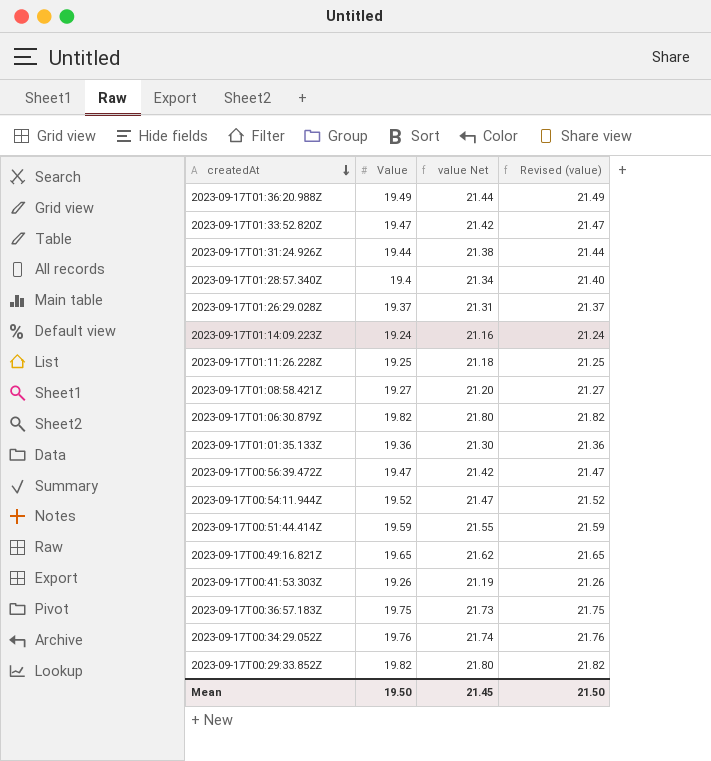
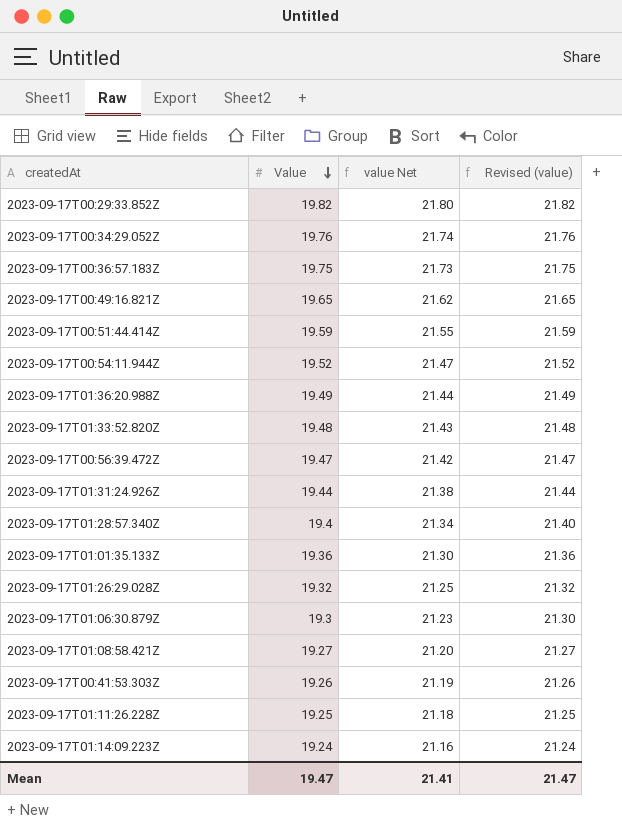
row order: createdAt descending -> Value descending
2023-09-17T01:33:52.820Z | Value: 19.47 -> 19.48
2023-09-17T01:33:52.820Z | value Net: 21.42 -> 21.43
2023-09-17T01:33:52.820Z | Revised (value): 21.47 -> 21.48
2023-09-17T01:26:29.028Z | Value: 19.37 -> 19.32
2023-09-17T01:26:29.028Z | value Net: 21.31 -> 21.25
2023-09-17T01:26:29.028Z | Revised (value): 21.37 -> 21.32
2023-09-17T01:06:30.879Z | Value: 19.82 -> 19.3
2023-09-17T01:06:30.879Z | value Net: 21.80 -> 21.23
2023-09-17T01:06:30.879Z | Revised (value): 21.82 -> 21.30
Mean | Value: 19.50 -> 19.47
Mean | value Net: 21.45 -> 21.41
Mean | Revised (value): 21.50 -> 21.47

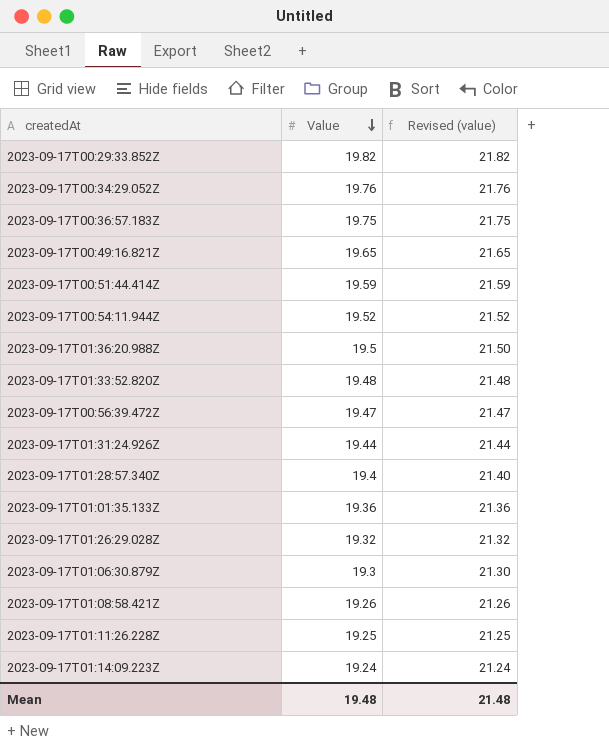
column value Net | formula: [Value] * 1.1 -> none
row 2023-09-17T00:41:53.303Z: 19.26 | 21.19 | 21.26 -> none
2023-09-17T01:36:20.988Z | Value: 19.49 -> 19.5
2023-09-17T01:36:20.988Z | Revised (value): 21.49 -> 21.50
2023-09-17T01:08:58.421Z | Value: 19.27 -> 19.26
2023-09-17T01:08:58.421Z | Revised (value): 21.27 -> 21.26
Mean | Value: 19.47 -> 19.48
Mean | Revised (value): 21.47 -> 21.48

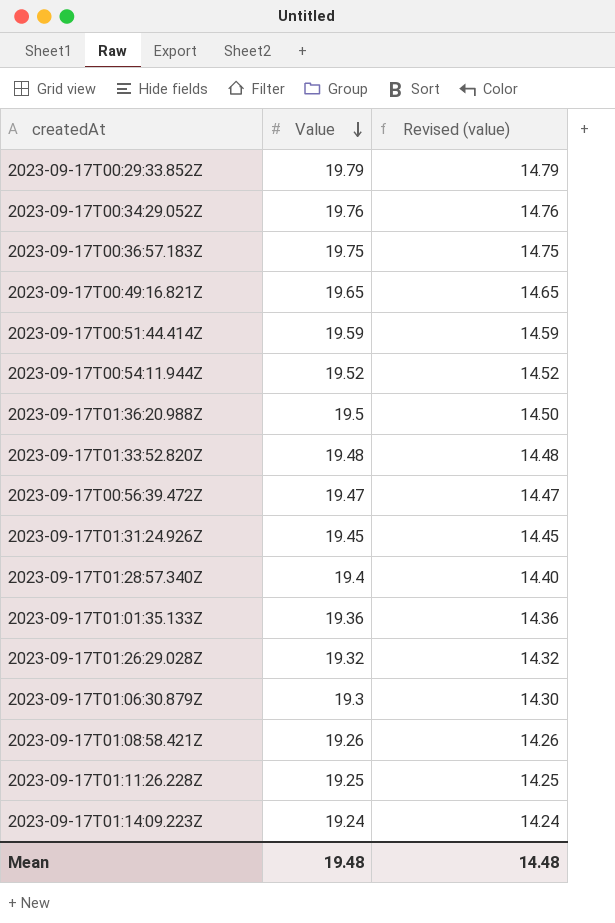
column Revised (value) | formula: [Value] + 2 -> [Value] - 5
2023-09-17T00:29:33.852Z | Value: 19.82 -> 19.79
2023-09-17T01:31:24.926Z | Value: 19.44 -> 19.45
Mean | Revised (value): 21.48 -> 14.48

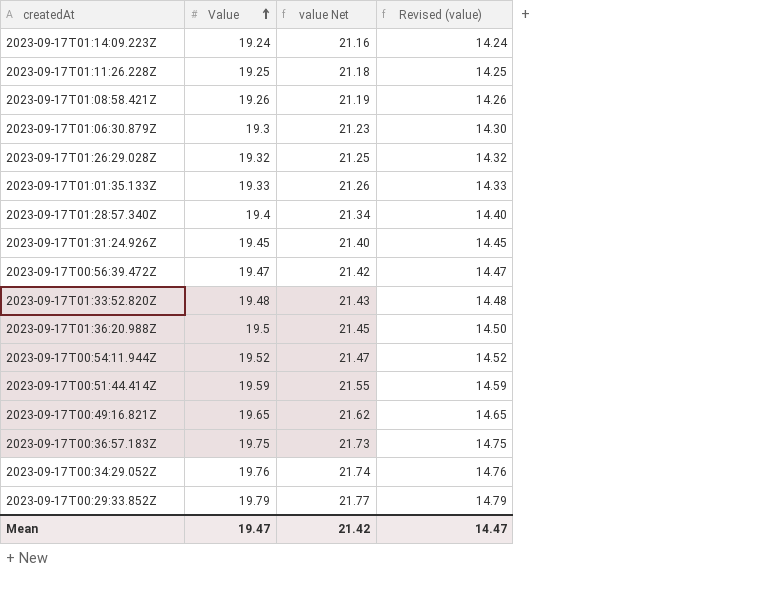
row order: Value descending -> Value ascending
column value Net | formula: none -> [Value] * 1.1
2023-09-17T01:01:35.133Z | Value: 19.36 -> 19.33
2023-09-17T01:01:35.133Z | Revised (value): 14.36 -> 14.33
Mean | Value: 19.48 -> 19.47
Mean | Revised (value): 14.48 -> 14.47

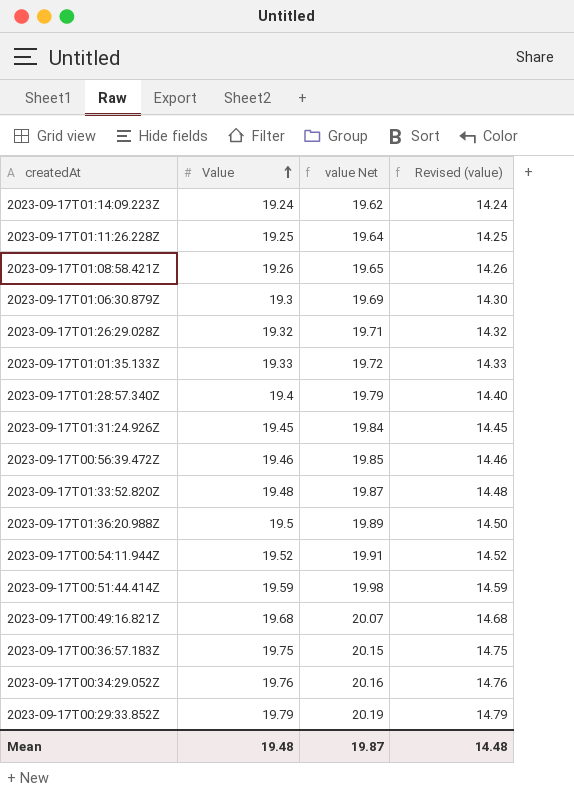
column value Net | formula: [Value] * 1.1 -> [Value] * 1.02
2023-09-17T00:56:39.472Z | Value: 19.47 -> 19.46
2023-09-17T00:56:39.472Z | Revised (value): 14.47 -> 14.46
2023-09-17T00:49:16.821Z | Value: 19.65 -> 19.68
2023-09-17T00:49:16.821Z | Revised (value): 14.65 -> 14.68
Mean | Value: 19.47 -> 19.48
Mean | value Net: 21.42 -> 19.87
Mean | Revised (value): 14.47 -> 14.48

